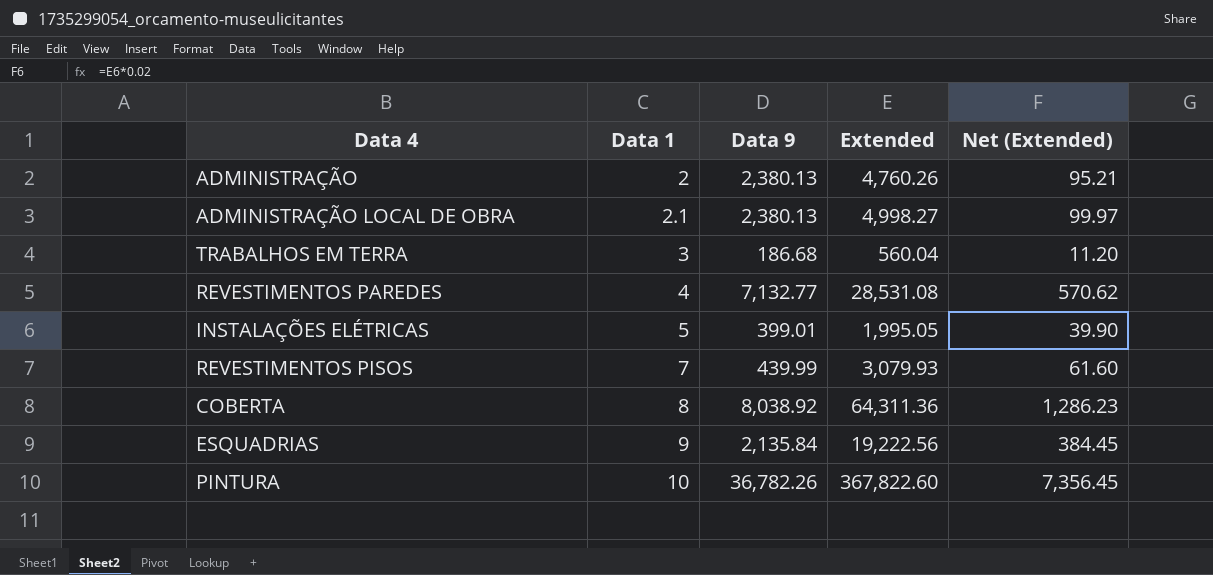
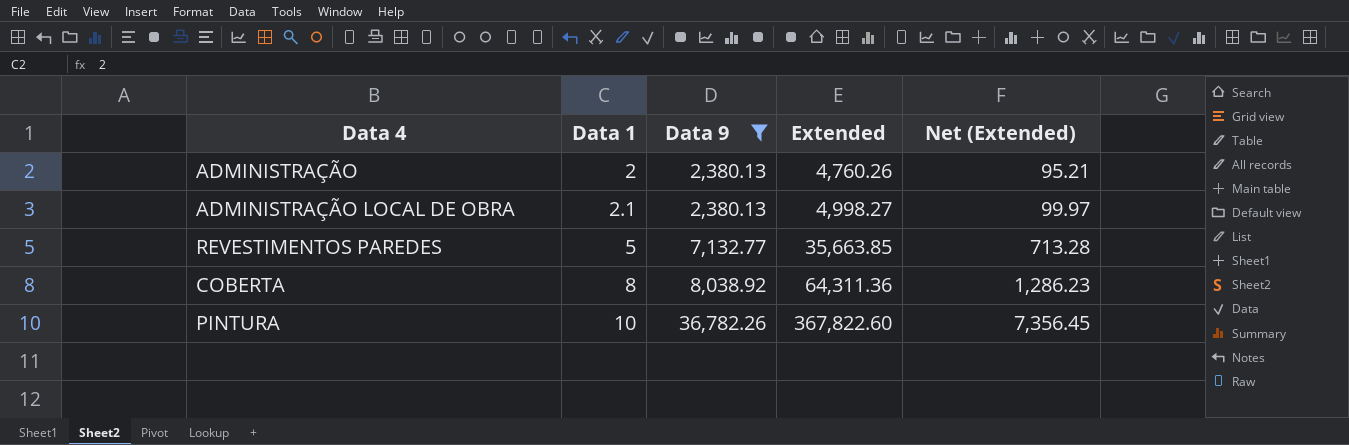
filter: none -> Data 9 >= 2,380.13
REVESTIMENTOS PAREDES | Data 1: 4 -> 5
REVESTIMENTOS PAREDES | Extended: 28,531.08 -> 35,663.85
REVESTIMENTOS PAREDES | Net (Extended): 570.62 -> 713.28

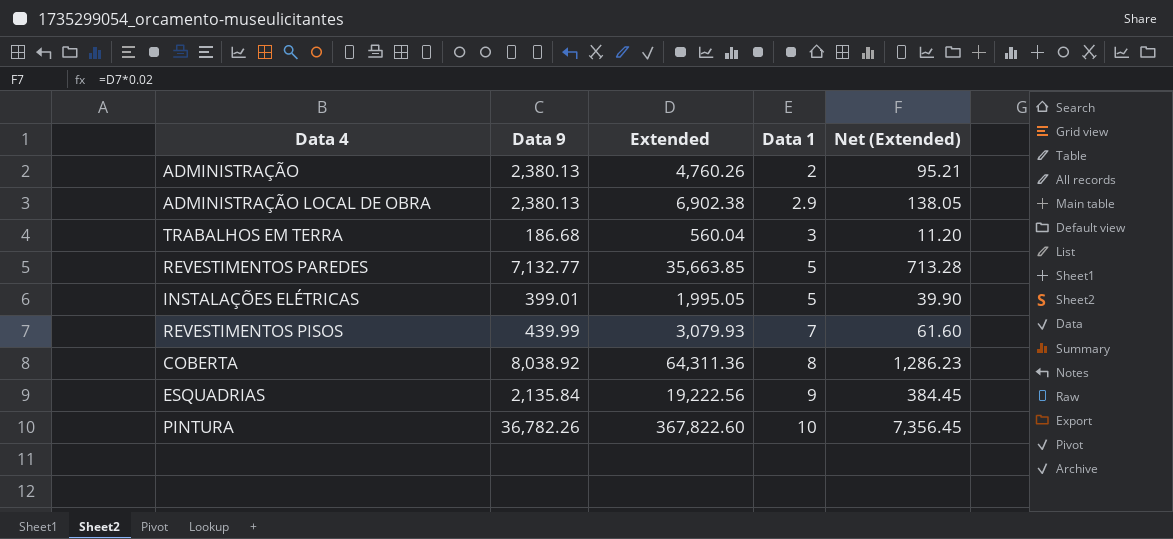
filter: Data 9 >= 2,380.13 -> none
column Data 1 | position: 2 -> 4
ADMINISTRAÇÃO LOCAL DE OBRA | Extended: 4,998.27 -> 6,902.38
ADMINISTRAÇÃO LOCAL DE OBRA | Data 1: 2.1 -> 2.9
ADMINISTRAÇÃO LOCAL DE OBRA | Net (Extended): 99.97 -> 138.05

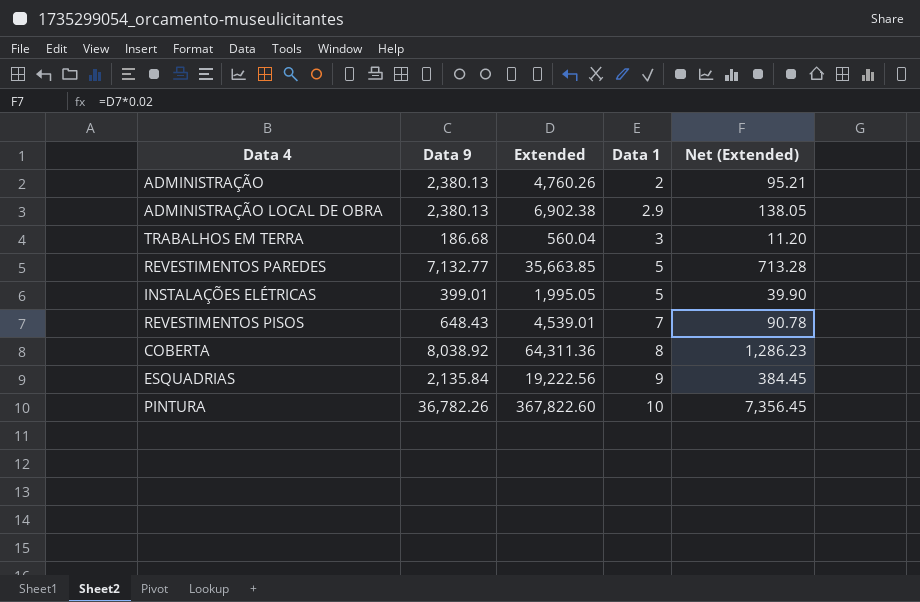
REVESTIMENTOS PISOS | Data 9: 439.99 -> 648.43
REVESTIMENTOS PISOS | Extended: 3,079.93 -> 4,539.01
REVESTIMENTOS PISOS | Net (Extended): 61.60 -> 90.78

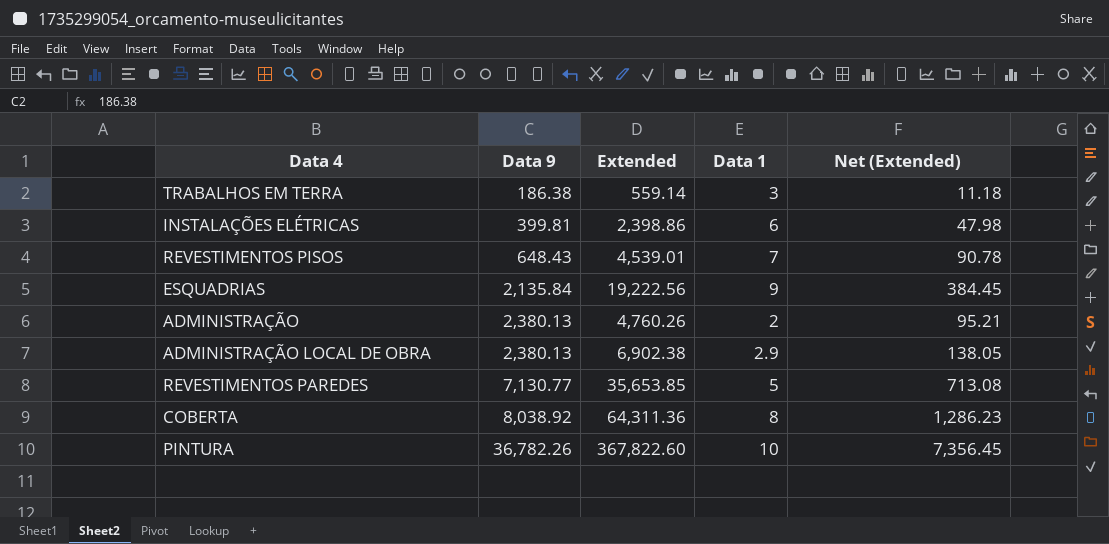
row order: Data 1 ascending -> Data 9 ascending
TRABALHOS EM TERRA | Data 9: 186.68 -> 186.38
TRABALHOS EM TERRA | Extended: 560.04 -> 559.14
TRABALHOS EM TERRA | Net (Extended): 11.20 -> 11.18
INSTALAÇÕES ELÉTRICAS | Data 9: 399.01 -> 399.81
INSTALAÇÕES ELÉTRICAS | Extended: 1,995.05 -> 2,398.86
INSTALAÇÕES ELÉTRICAS | Data 1: 5 -> 6
INSTALAÇÕES ELÉTRICAS | Net (Extended): 39.90 -> 47.98
REVESTIMENTOS PAREDES | Data 9: 7,132.77 -> 7,130.77
REVESTIMENTOS PAREDES | Extended: 35,663.85 -> 35,653.85
REVESTIMENTOS PAREDES | Net (Extended): 713.28 -> 713.08

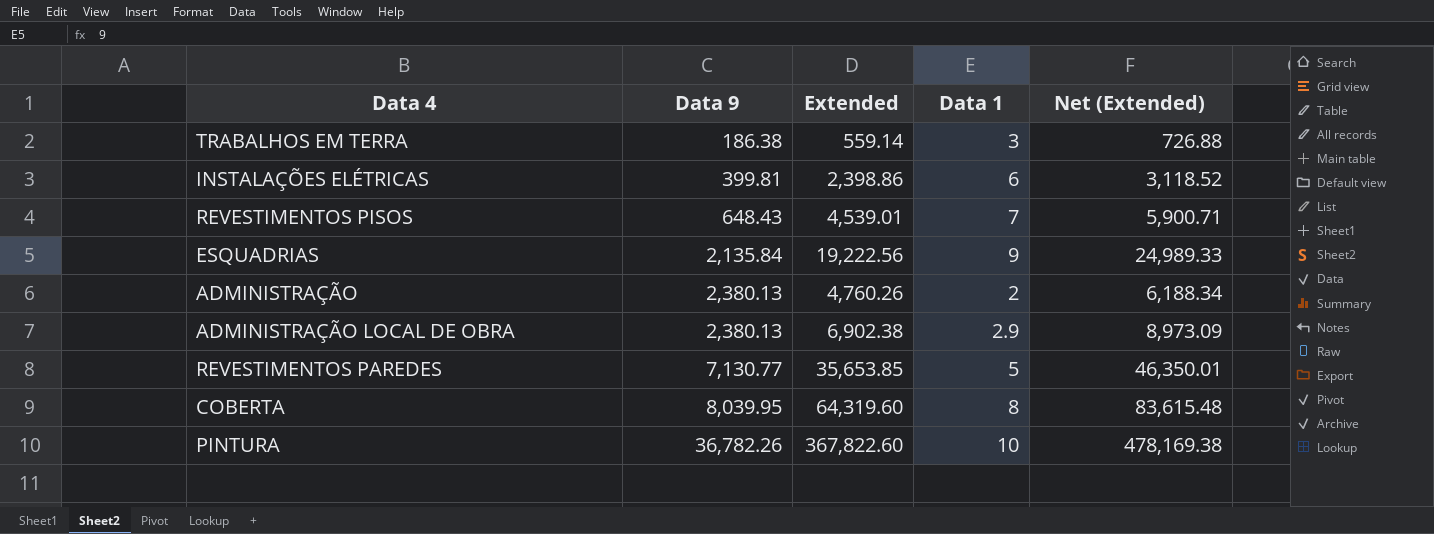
column Net (Extended) | formula: [Extended] * 0.02 -> [Extended] * 1.3
COBERTA | Data 9: 8,038.92 -> 8,039.95
COBERTA | Extended: 64,311.36 -> 64,319.60

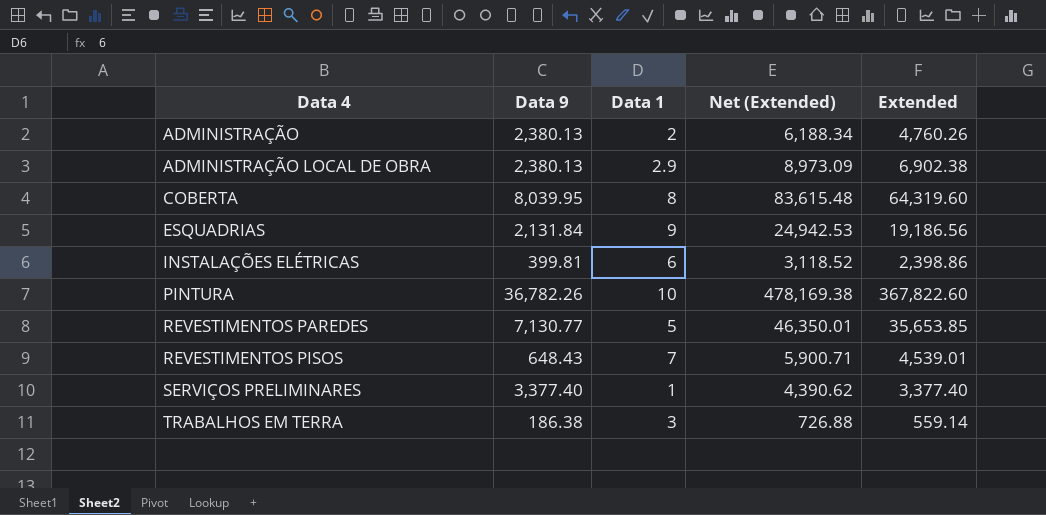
row order: Data 9 ascending -> Data 4 ascending
column Extended | position: 3 -> 5
ESQUADRIAS | Data 9: 2,135.84 -> 2,131.84
ESQUADRIAS | Net (Extended): 24,989.33 -> 24,942.53
ESQUADRIAS | Extended: 19,222.56 -> 19,186.56
row SERVIÇOS PRELIMINARES: none -> 3,377.40 | 1 | 4,390.62 | 3,377.40

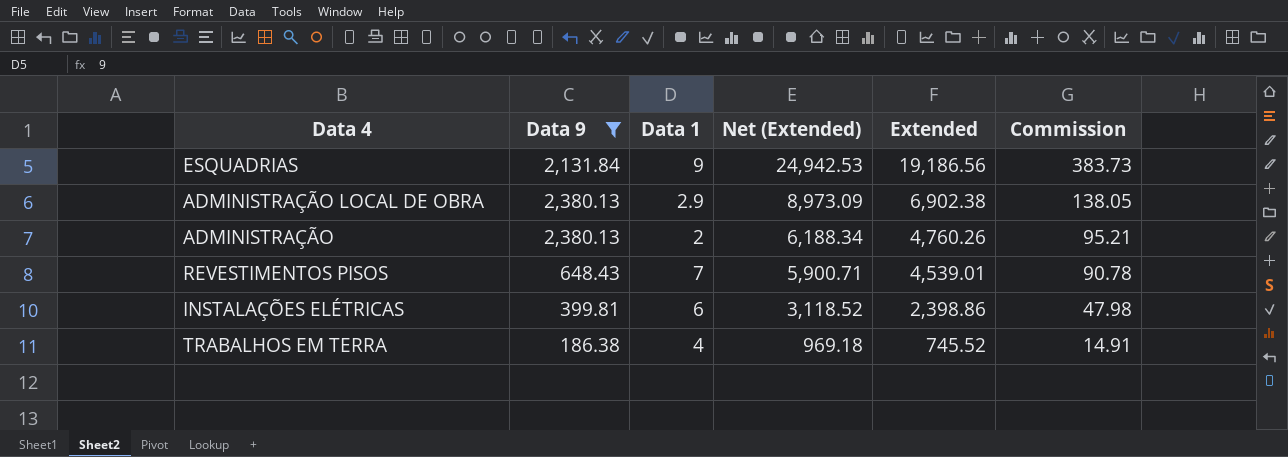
filter: none -> Data 9 <= 2,380.13
row order: Data 4 ascending -> Net (Extended) descending
column Commission | formula: none -> [Extended] * 0.02
TRABALHOS EM TERRA | Data 1: 3 -> 4
TRABALHOS EM TERRA | Net (Extended): 726.88 -> 969.18
TRABALHOS EM TERRA | Extended: 559.14 -> 745.52

